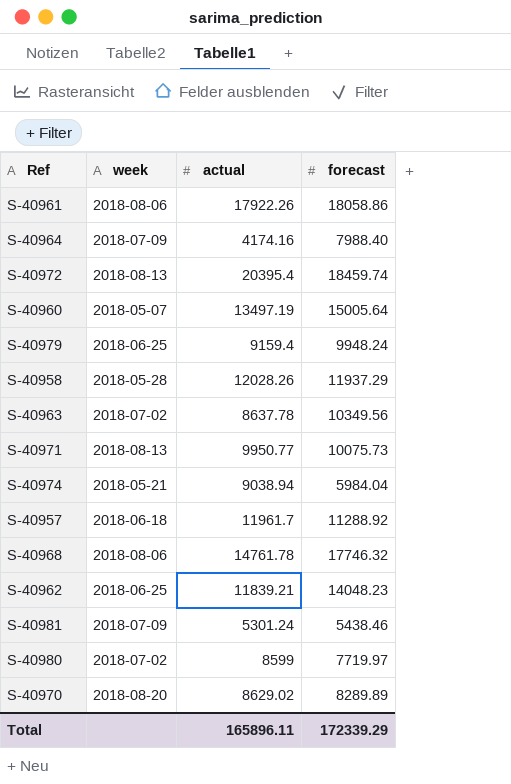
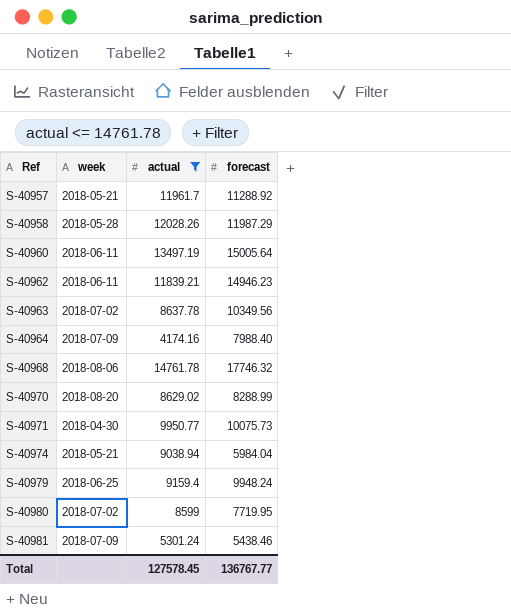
filter: none -> actual <= 14761.78
row order: none -> Ref ascending
S-40957 | week: 2018-06-18 -> 2018-05-21
S-40958 | forecast: 11937.29 -> 11987.29
S-40960 | week: 2018-05-07 -> 2018-06-11
S-40962 | week: 2018-06-25 -> 2018-06-11
S-40962 | forecast: 14048.23 -> 14946.23
S-40970 | forecast: 8289.89 -> 8288.99
S-40971 | week: 2018-08-13 -> 2018-04-30
S-40980 | forecast: 7719.97 -> 7719.95
Total | actual: 165896.11 -> 127578.45
Total | forecast: 172339.29 -> 136767.77

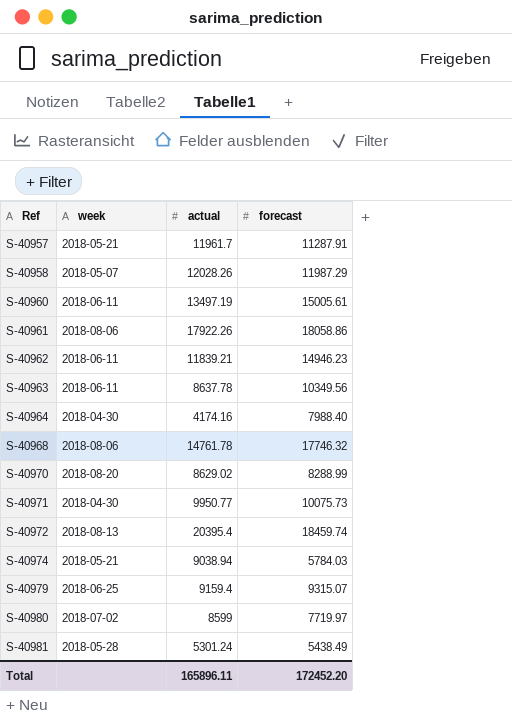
filter: actual <= 14761.78 -> none
S-40957 | forecast: 11288.92 -> 11287.91
S-40958 | week: 2018-05-28 -> 2018-05-07
S-40960 | forecast: 15005.64 -> 15005.61
S-40963 | week: 2018-07-02 -> 2018-06-11
S-40964 | week: 2018-07-09 -> 2018-04-30
S-40974 | forecast: 5984.04 -> 5784.03
S-40979 | forecast: 9948.24 -> 9315.07
S-40980 | forecast: 7719.95 -> 7719.97
S-40981 | week: 2018-07-09 -> 2018-05-28
S-40981 | forecast: 5438.46 -> 5438.49
Total | actual: 127578.45 -> 165896.11
Total | forecast: 136767.77 -> 172452.20

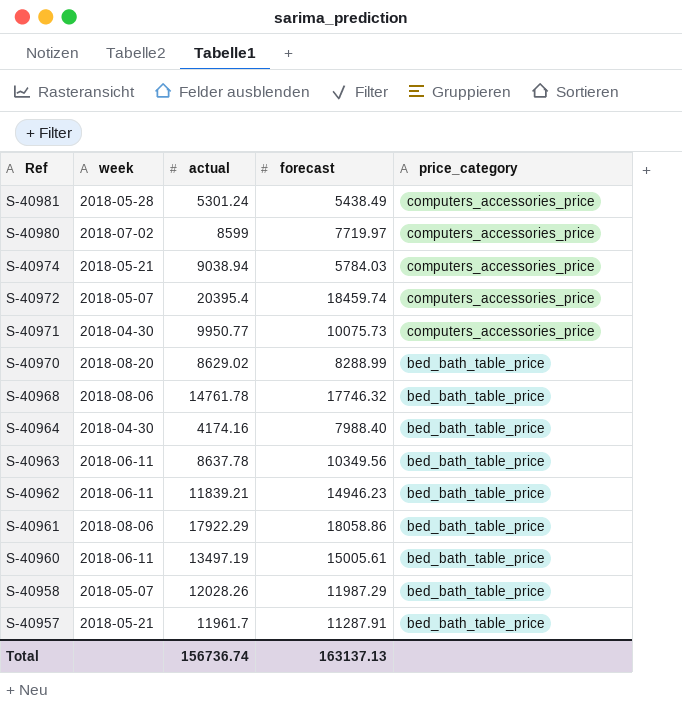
row order: Ref ascending -> Ref descending
column price_category | position: none -> 5
row S-40979: 2018-06-25 | 9159.4 | 9315.07 -> none
S-40972 | week: 2018-08-13 -> 2018-05-07
S-40961 | actual: 17922.26 -> 17922.29
Total | actual: 165896.11 -> 156736.74
Total | forecast: 172452.20 -> 163137.13

